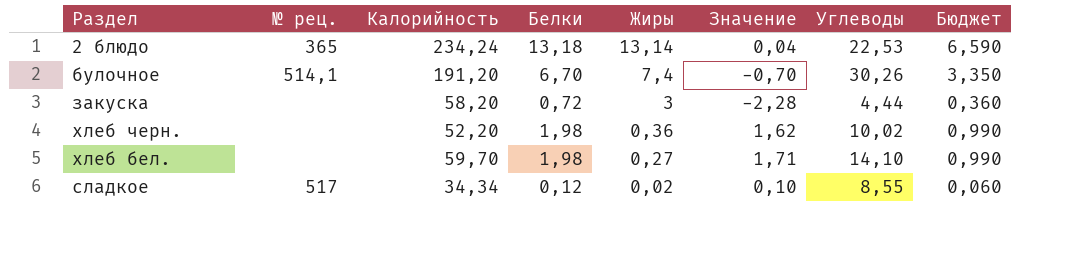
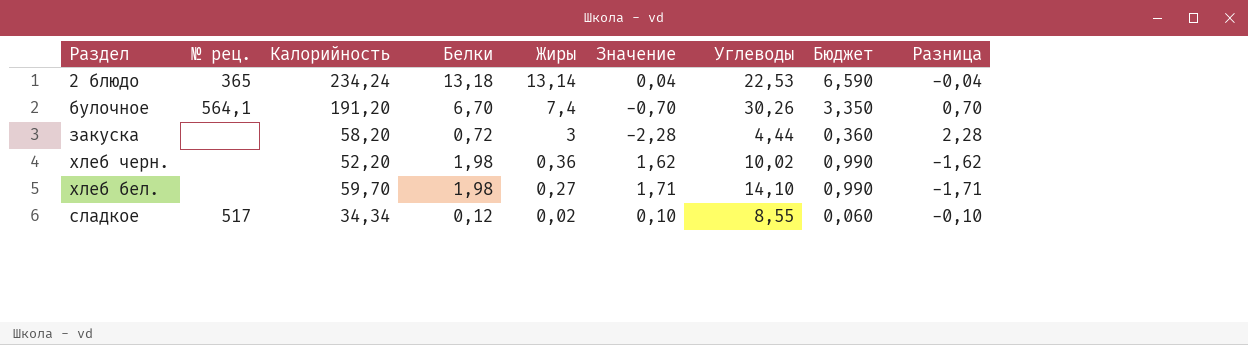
column Разница | formula: none -> [Жиры] - [Белки]
булочное | № рец.: 514,1 -> 564,1

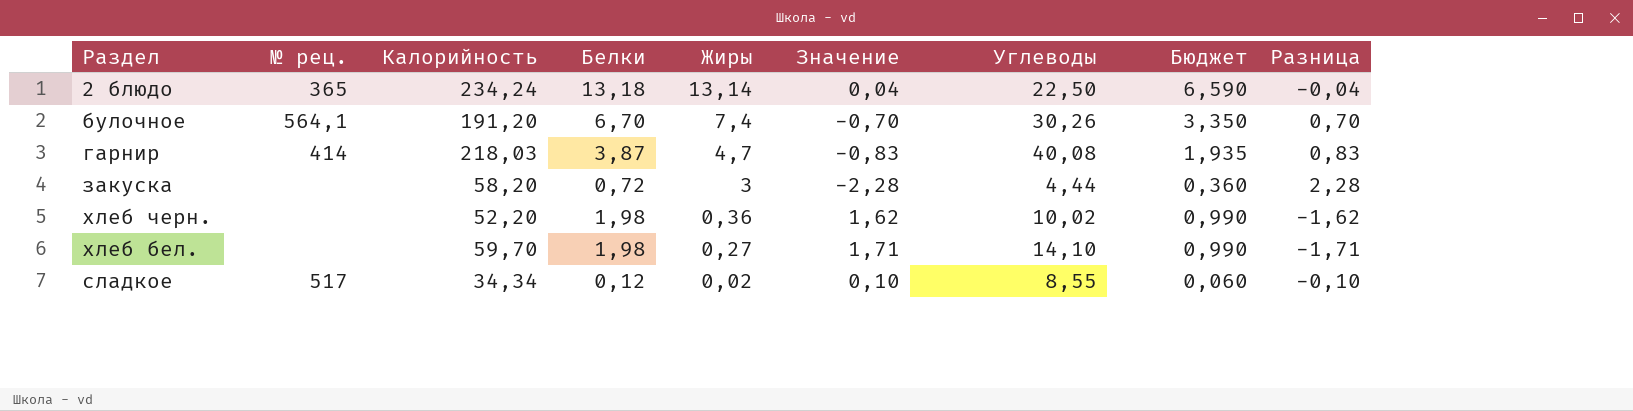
2 блюдо | Углеводы: 22,53 -> 22,50
row гарнир: none -> 414 | 218,03 | 3,87 | 4,7 | -0,83 | 40,08 | 1,935 | 0,83

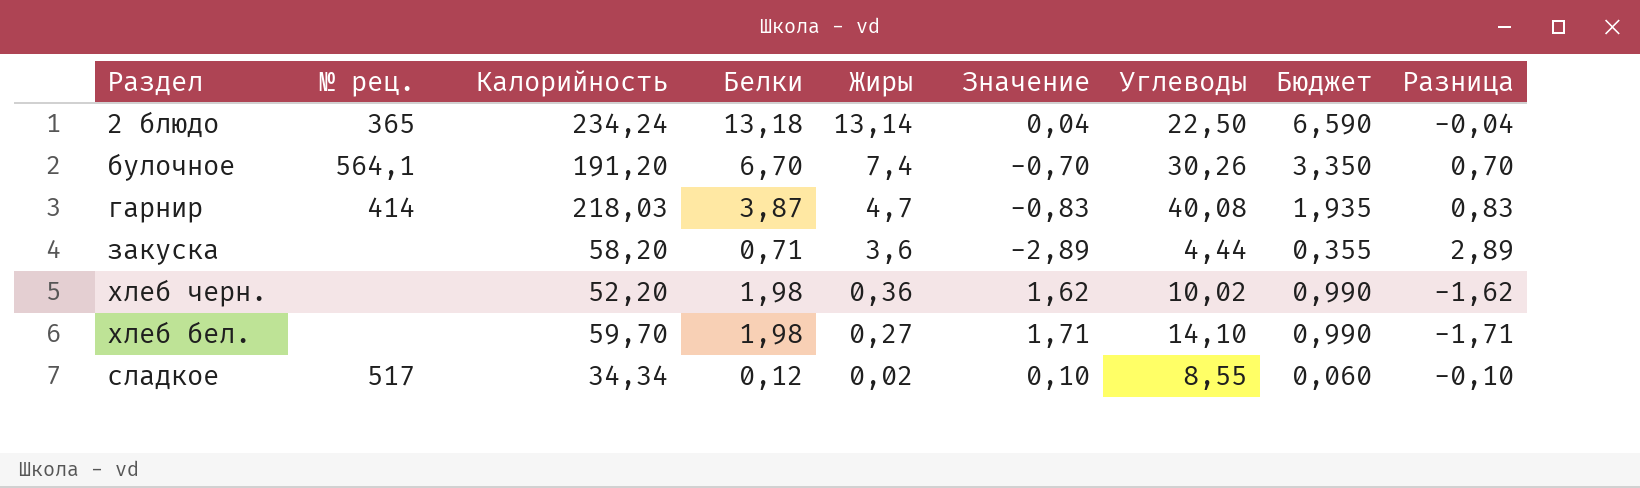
закуска | Белки: 0,72 -> 0,71
закуска | Жиры: 3 -> 3,6
закуска | Значение: -2,28 -> -2,89
закуска | Бюджет: 0,360 -> 0,355
закуска | Разница: 2,28 -> 2,89

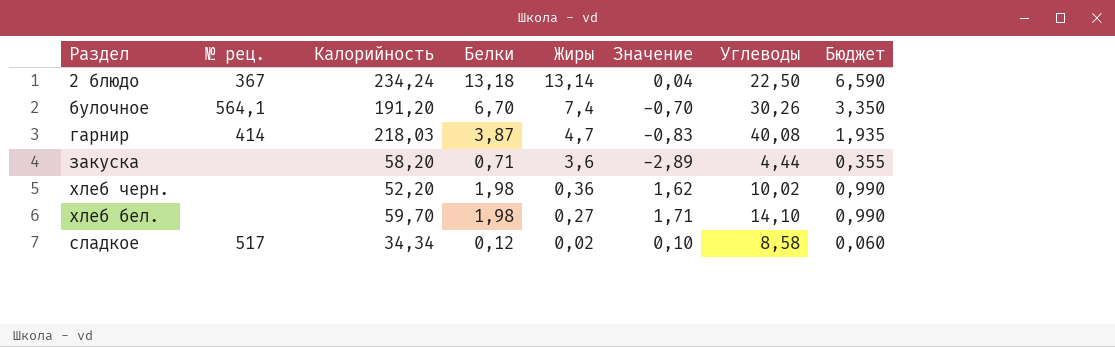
column Разница | formula: [Жиры] - [Белки] -> none
2 блюдо | № рец.: 365 -> 367
сладкое | Углеводы: 8,55 -> 8,58

